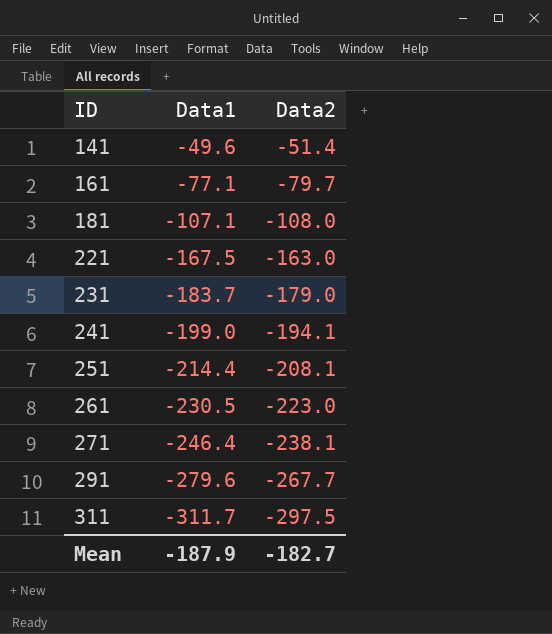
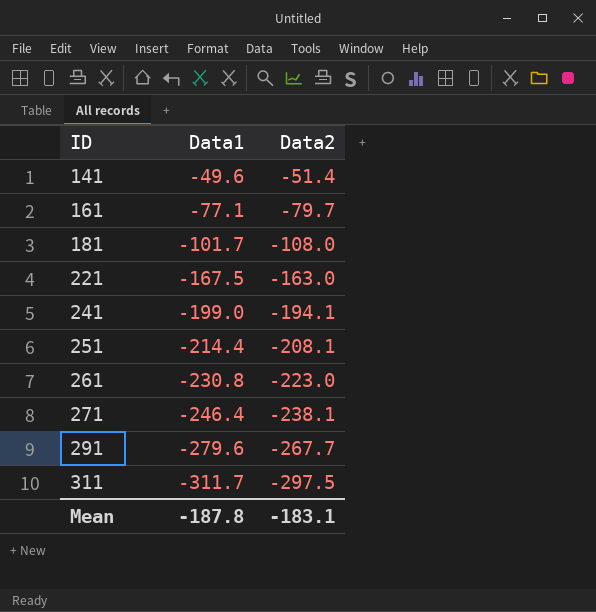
row 231: -183.7 | -179.0 -> none
181 | Data1: -107.1 -> -101.7
261 | Data1: -230.5 -> -230.8
Mean | Data1: -187.9 -> -187.8
Mean | Data2: -182.7 -> -183.1

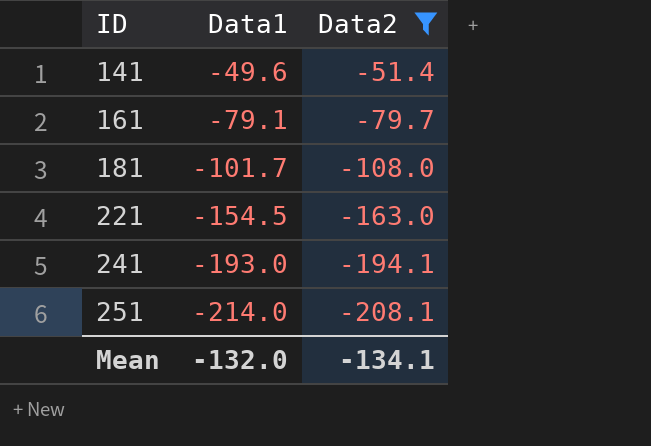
filter: none -> Data2 >= -208.1
161 | Data1: -77.1 -> -79.1
221 | Data1: -167.5 -> -154.5
241 | Data1: -199.0 -> -193.0
251 | Data1: -214.4 -> -214.0
Mean | Data1: -187.8 -> -132.0
Mean | Data2: -183.1 -> -134.1

